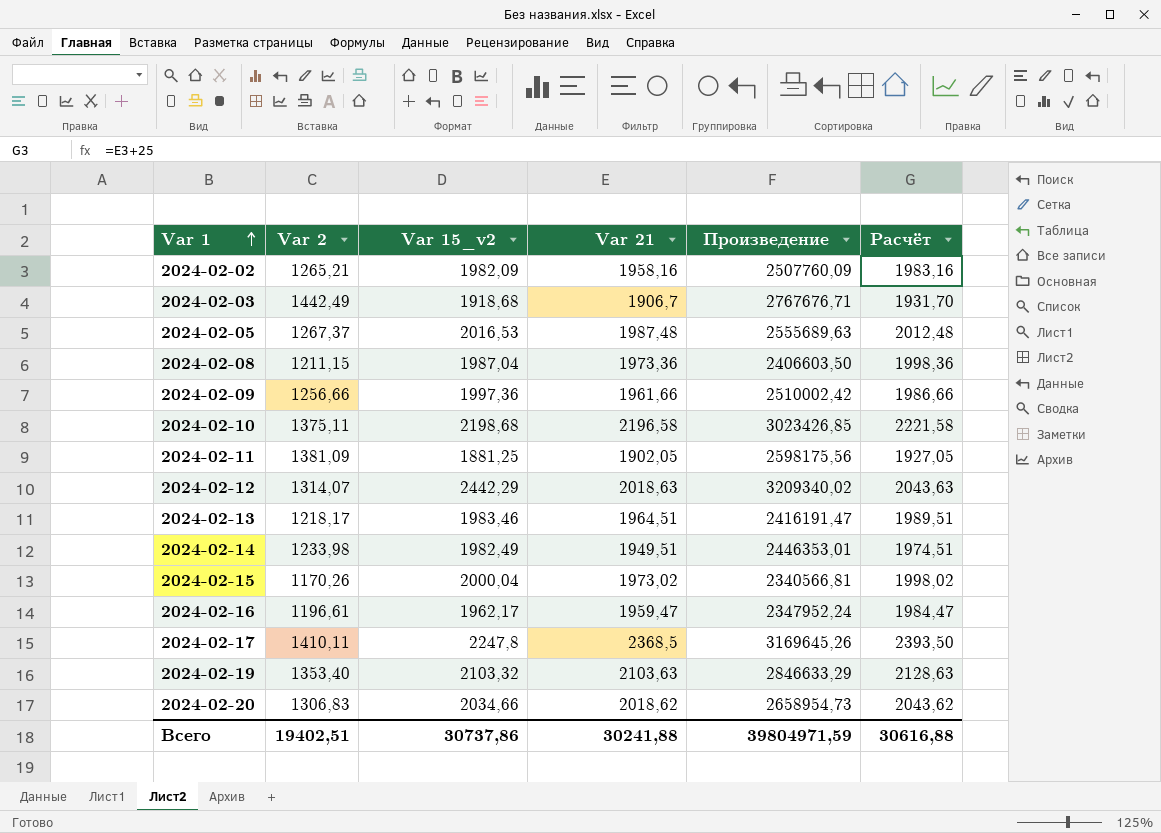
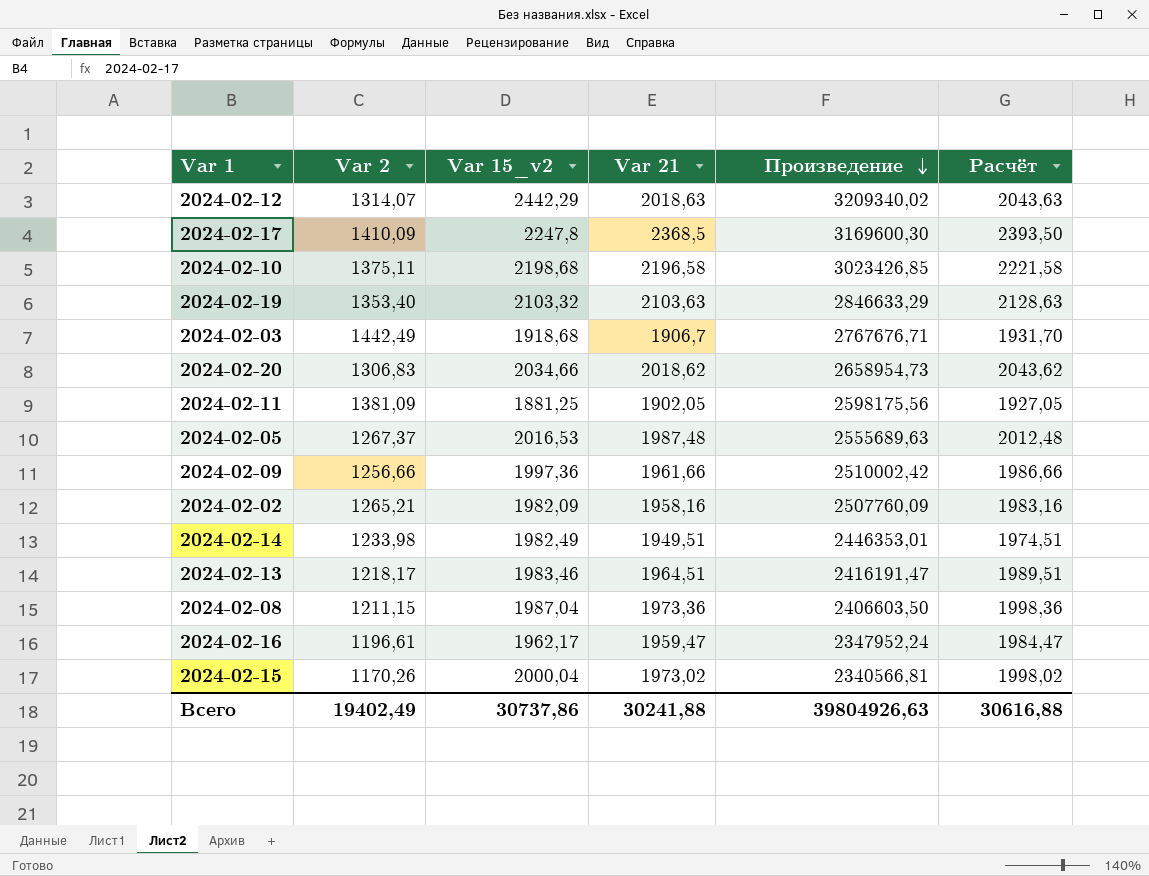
row order: Var 1 ascending -> Произведение descending
2024-02-17 | Var 2: 1410,11 -> 1410,09
2024-02-17 | Произведение: 3169645,26 -> 3169600,30
Всего | Var 2: 19402,51 -> 19402,49
Всего | Произведение: 39804971,59 -> 39804926,63

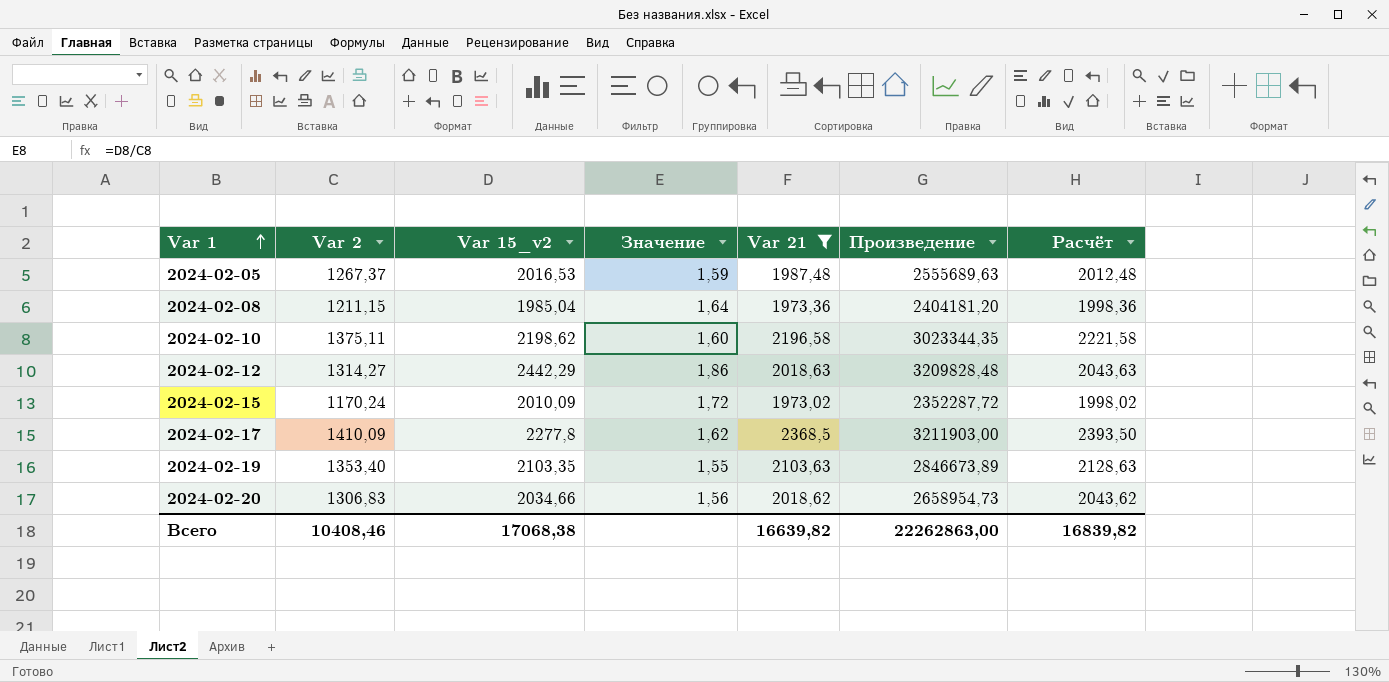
filter: none -> Var 21 >= 1973,02
row order: Произведение descending -> Var 1 ascending
column Значение | formula: none -> [Var 15_v2] / [Var 2]
2024-02-08 | Var 15_v2: 1987,04 -> 1985,04
2024-02-08 | Произведение: 2406603,50 -> 2404181,20
2024-02-10 | Var 15_v2: 2198,68 -> 2198,62
2024-02-10 | Произведение: 3023426,85 -> 3023344,35
2024-02-12 | Var 2: 1314,07 -> 1314,27
2024-02-12 | Произведение: 3209340,02 -> 3209828,48
2024-02-15 | Var 2: 1170,26 -> 1170,24
2024-02-15 | Var 15_v2: 2000,04 -> 2010,09
2024-02-15 | Произведение: 2340566,81 -> 2352287,72
2024-02-17 | Var 15_v2: 2247,8 -> 2277,8
2024-02-17 | Произведение: 3169600,30 -> 3211903,00
2024-02-19 | Var 15_v2: 2103,32 -> 2103,35
2024-02-19 | Произведение: 2846633,29 -> 2846673,89
Всего | Var 2: 19402,49 -> 10408,46
Всего | Var 15_v2: 30737,86 -> 17068,38
Всего | Var 21: 30241,88 -> 16639,82
Всего | Произведение: 39804926,63 -> 22262863,00
Всего | Расчёт: 30616,88 -> 16839,82

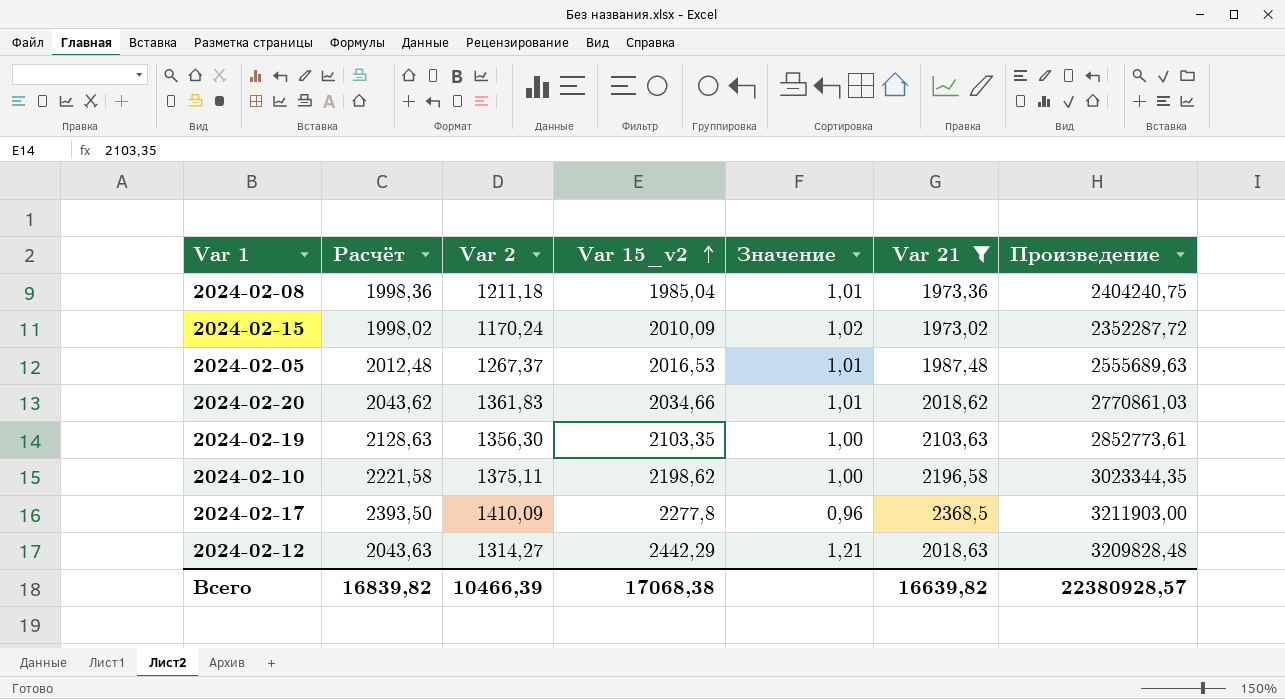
row order: Var 1 ascending -> Var 15_v2 ascending
column Расчёт | position: 7 -> 2
column Значение | formula: [Var 15_v2] / [Var 2] -> [Var 15_v2] / [Var 21]
2024-02-08 | Var 2: 1211,15 -> 1211,18
2024-02-08 | Произведение: 2404181,20 -> 2404240,75
2024-02-20 | Var 2: 1306,83 -> 1361,83
2024-02-20 | Произведение: 2658954,73 -> 2770861,03
2024-02-19 | Var 2: 1353,40 -> 1356,30
2024-02-19 | Произведение: 2846673,89 -> 2852773,61
Всего | Var 2: 10408,46 -> 10466,39
Всего | Произведение: 22262863,00 -> 22380928,57

